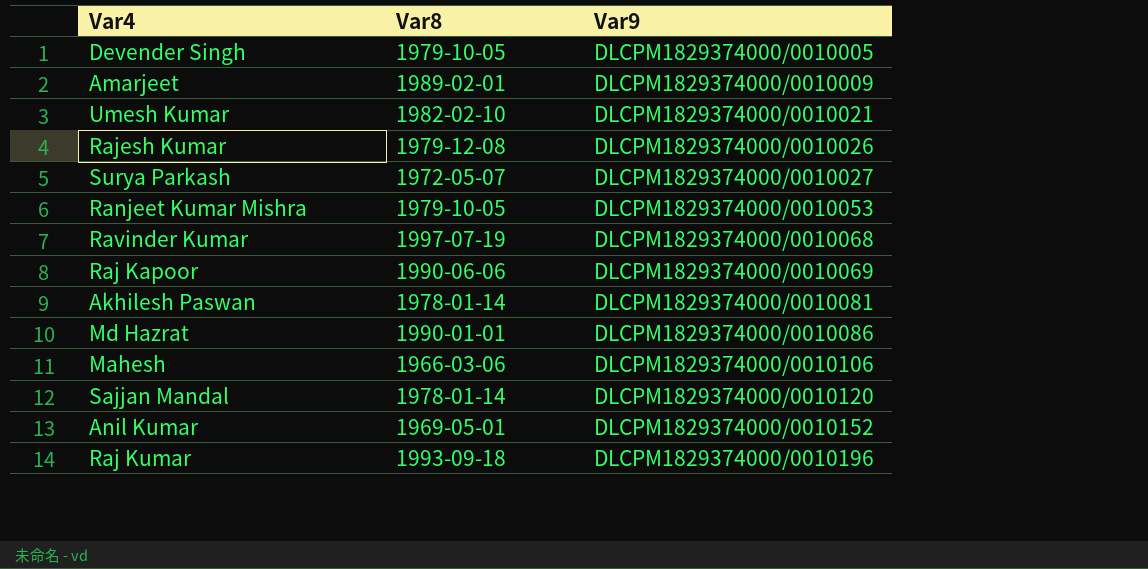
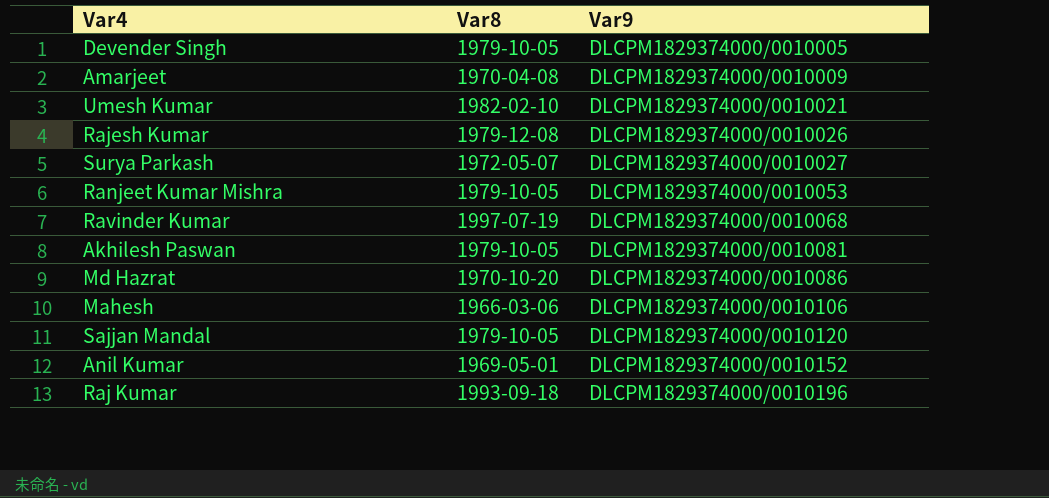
row Raj Kapoor: 1990-06-06 | DLCPM1829374000/0010069 -> none
Amarjeet | Var8: 1989-02-01 -> 1970-04-08
Akhilesh Paswan | Var8: 1978-01-14 -> 1979-10-05
Md Hazrat | Var8: 1990-01-01 -> 1970-10-20
Sajjan Mandal | Var8: 1978-01-14 -> 1979-10-05

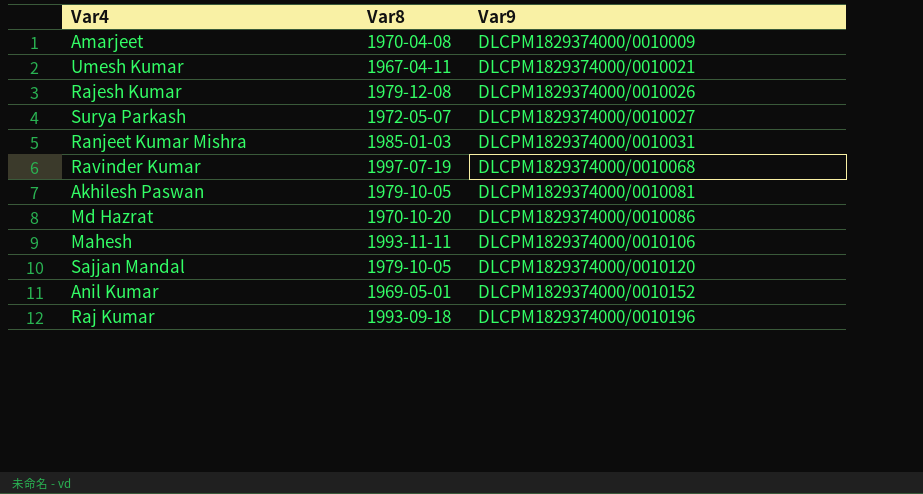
row Devender Singh: 1979-10-05 | DLCPM1829374000/0010005 -> none
Umesh Kumar | Var8: 1982-02-10 -> 1967-04-11
Ranjeet Kumar Mishra | Var8: 1979-10-05 -> 1985-01-03
Ranjeet Kumar Mishra | Var9: DLCPM1829374000/0010053 -> DLCPM1829374000/0010031
Mahesh | Var8: 1966-03-06 -> 1993-11-11

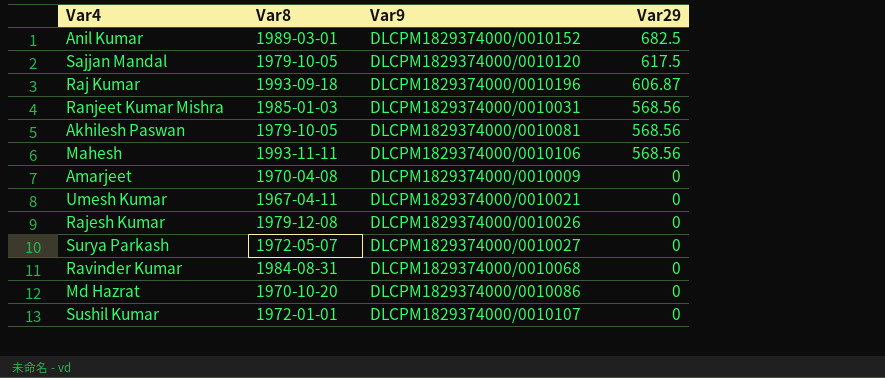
row order: Var9 ascending -> Var29 descending
column Var29 | position: none -> 4
Anil Kumar | Var8: 1969-05-01 -> 1989-03-01
Ravinder Kumar | Var8: 1997-07-19 -> 1984-08-31
row Sushil Kumar: none -> 1972-01-01 | DLCPM1829374000/0010107 | 0

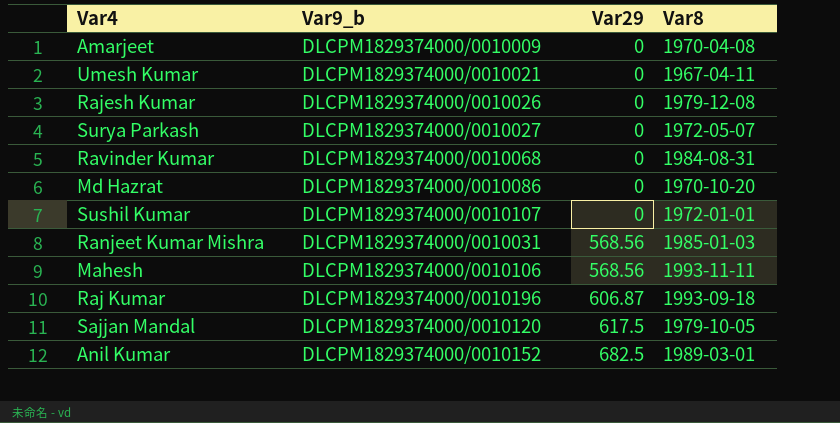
row order: Var29 descending -> Var29 ascending
column name: Var9 -> Var9_b
column Var8 | position: 2 -> 4
row Akhilesh Paswan: 1979-10-05 | DLCPM1829374000/0010081 | 568.56 -> none

